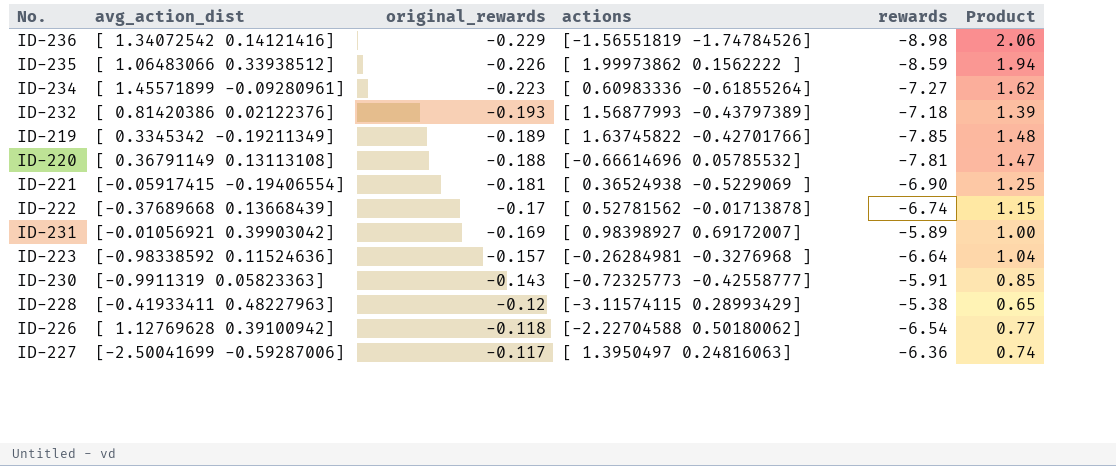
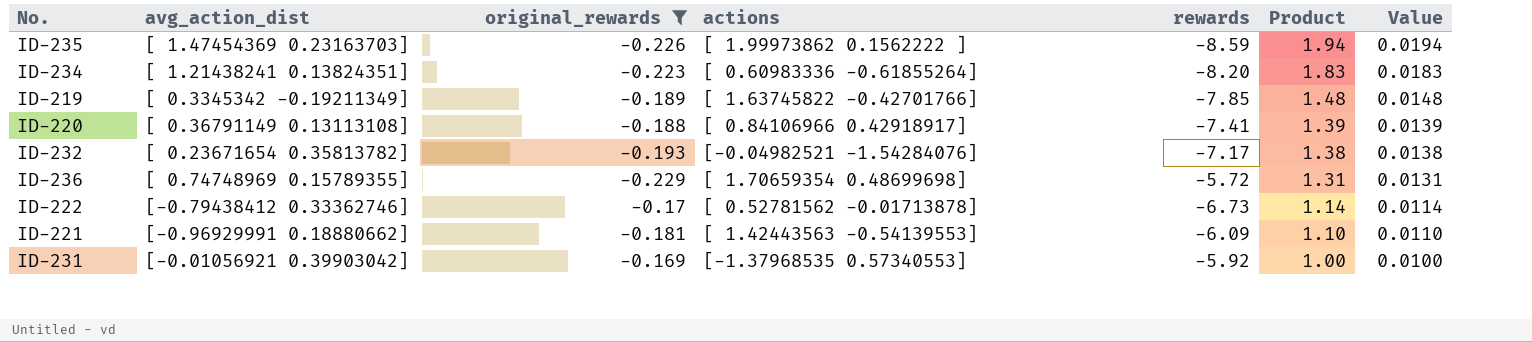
filter: none -> original_rewards <= -0.169
row order: original_rewards ascending -> Product descending
column Value | formula: none -> [Product] * 0.01
ID-235 | avg_action_dist: [ 1.06483066 0.33938512] -> [ 1.47454369 0.23163703]
ID-234 | avg_action_dist: [ 1.45571899 -0.09280961] -> [ 1.21438241 0.13824351]
ID-234 | rewards: -7.27 -> -8.20
ID-234 | Product: 1.62 -> 1.83
ID-220 | actions: [-0.66614696 0.05785532] -> [ 0.84106966 0.42918917]
ID-220 | rewards: -7.81 -> -7.41
ID-220 | Product: 1.47 -> 1.39
ID-232 | avg_action_dist: [ 0.81420386 0.02122376] -> [ 0.23671654 0.35813782]
ID-232 | actions: [ 1.56877993 -0.43797389] -> [-0.04982521 -1.54284076]
ID-232 | rewards: -7.18 -> -7.17
ID-232 | Product: 1.39 -> 1.38
ID-236 | avg_action_dist: [ 1.34072542 0.14121416] -> [ 0.74748969 0.15789355]
ID-236 | actions: [-1.56551819 -1.74784526] -> [ 1.70659354 0.48699698]
ID-236 | rewards: -8.98 -> -5.72
ID-236 | Product: 2.06 -> 1.31
ID-222 | avg_action_dist: [-0.37689668 0.13668439] -> [-0.79438412 0.33362746]
ID-222 | rewards: -6.74 -> -6.73
ID-222 | Product: 1.15 -> 1.14
ID-221 | avg_action_dist: [-0.05917415 -0.19406554] -> [-0.96929991 0.18880662]
ID-221 | actions: [ 0.36524938 -0.5229069 ] -> [ 1.42443563 -0.54139553]
ID-221 | rewards: -6.90 -> -6.09
ID-221 | Product: 1.25 -> 1.10
ID-231 | actions: [ 0.98398927 0.69172007] -> [-1.37968535 0.57340553]
ID-231 | rewards: -5.89 -> -5.92

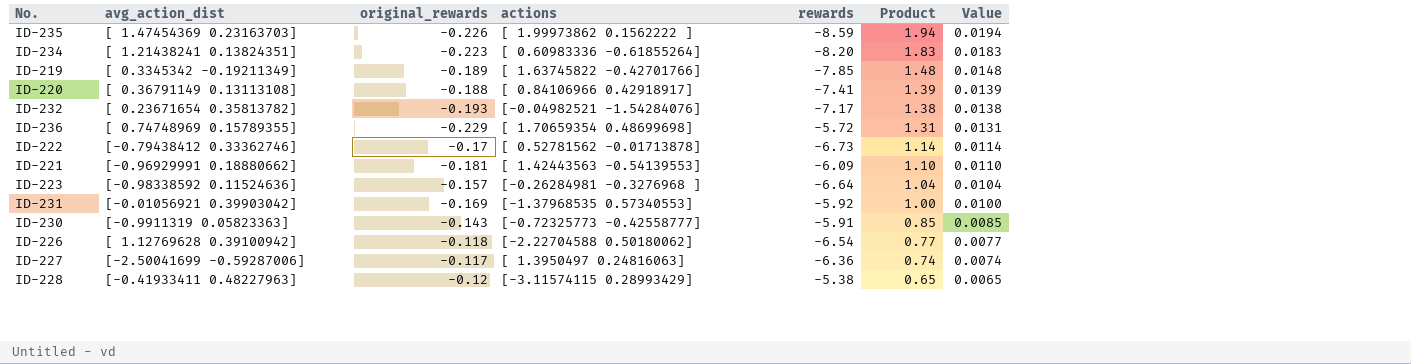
filter: original_rewards <= -0.169 -> none

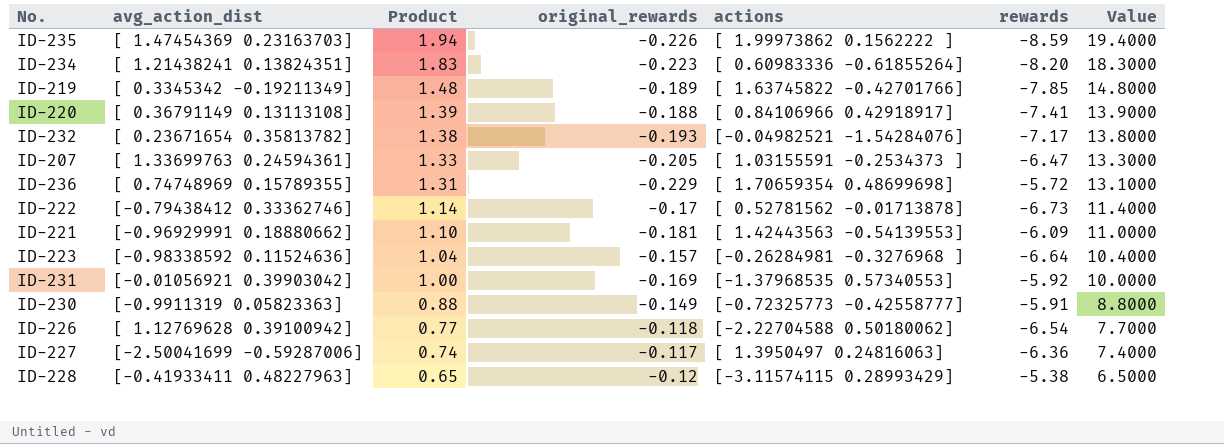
column Product | position: 6 -> 3
column Value | formula: [Product] * 0.01 -> [Product] * 10
row ID-207: none -> [ 1.33699763 0.24594361] | 1.33 | -0.205 | [ 1.03155591 -0.2534373 ] | -6.47 | 13.3000
ID-230 | Product: 0.85 -> 0.88
ID-230 | original_rewards: -0.143 -> -0.149

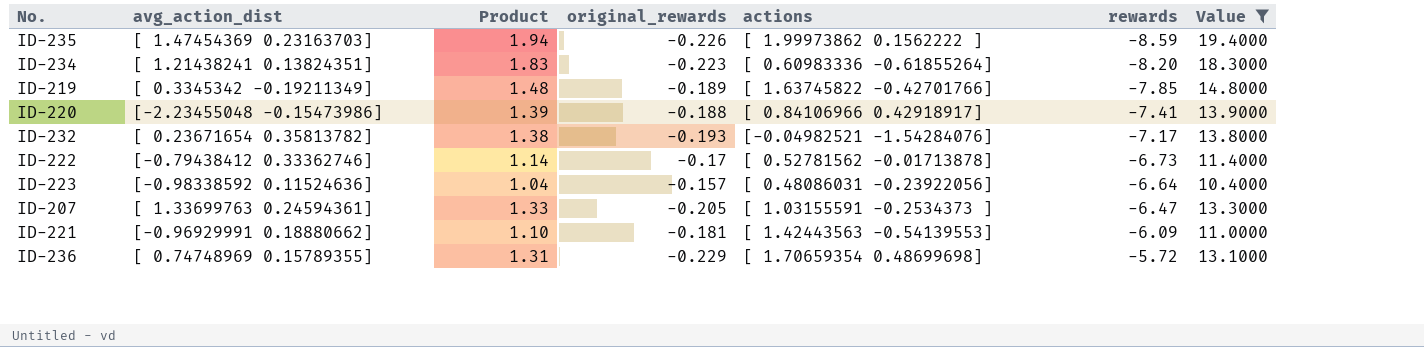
filter: none -> Value >= 10.4000
row order: Product descending -> rewards ascending
ID-220 | avg_action_dist: [ 0.36791149 0.13113108] -> [-2.23455048 -0.15473986]
ID-223 | actions: [-0.26284981 -0.3276968 ] -> [ 0.48086031 -0.23922056]

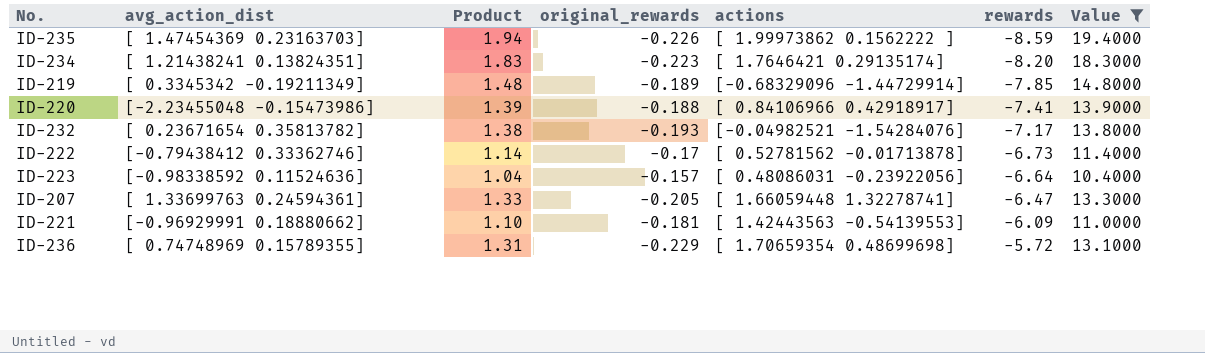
ID-234 | actions: [ 0.60983336 -0.61855264] -> [ 1.7646421 0.29135174]
ID-219 | actions: [ 1.63745822 -0.42701766] -> [-0.68329096 -1.44729914]
ID-207 | actions: [ 1.03155591 -0.2534373 ] -> [ 1.66059448 1.32278741]

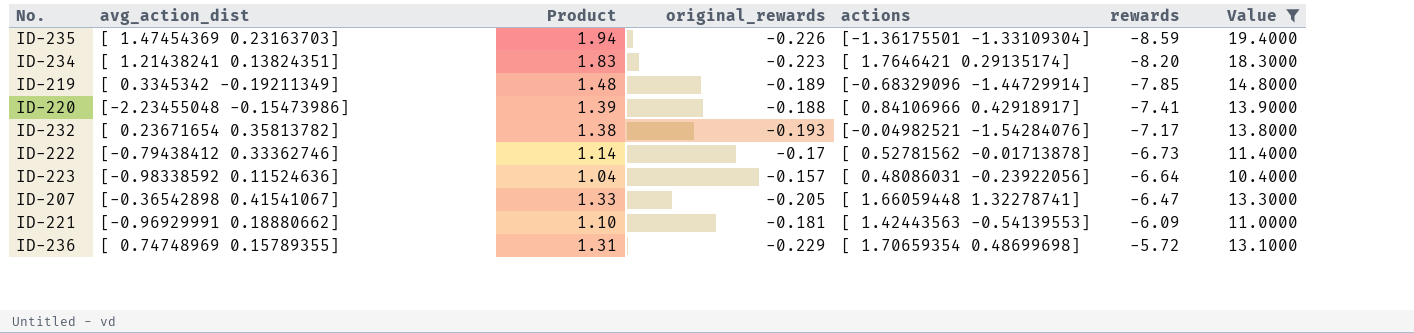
ID-235 | actions: [ 1.99973862 0.1562222 ] -> [-1.36175501 -1.33109304]
ID-207 | avg_action_dist: [ 1.33699763 0.24594361] -> [-0.36542898 0.41541067]

